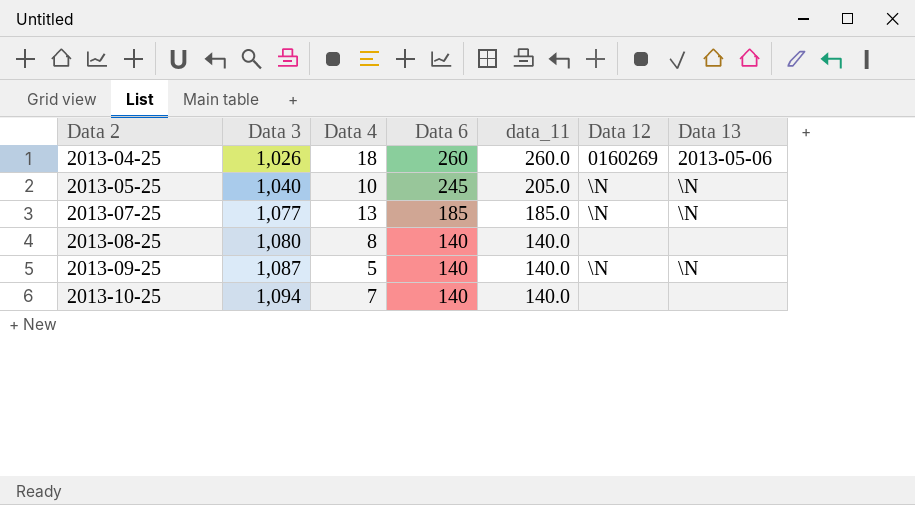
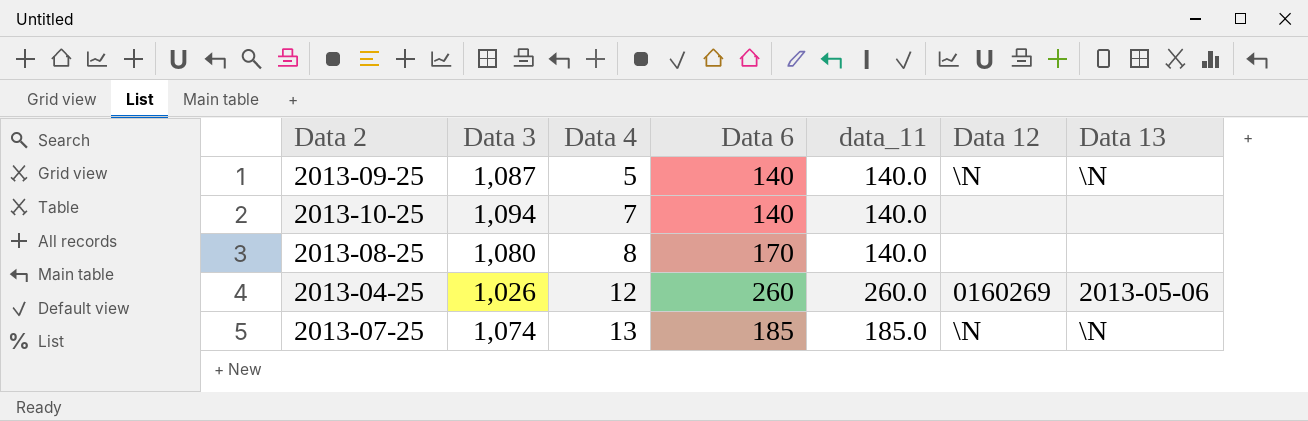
row order: Data 2 ascending -> Data 4 ascending
row 2013-05-25: 1,040 | 10 | 245 | 205.0 | \N | \N -> none
2013-08-25 | Data 6: 140 -> 170
2013-04-25 | Data 4: 18 -> 12
2013-07-25 | Data 3: 1,077 -> 1,074

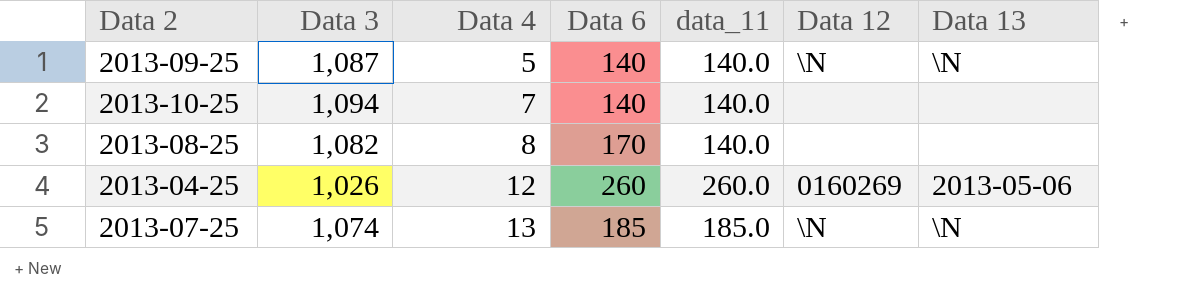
2013-08-25 | Data 3: 1,080 -> 1,082

